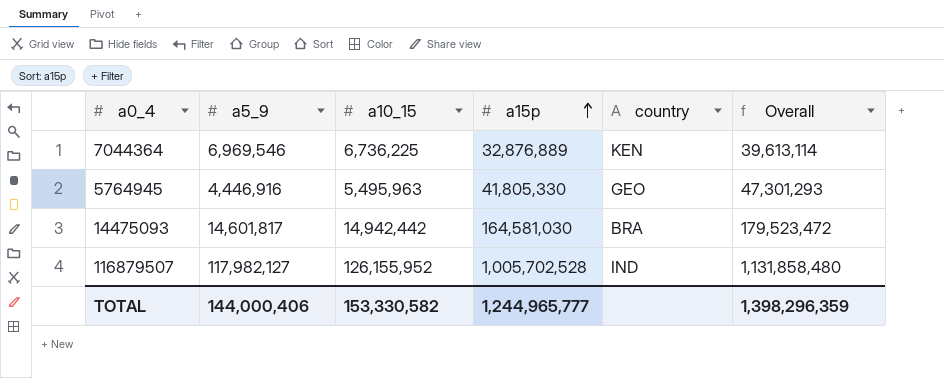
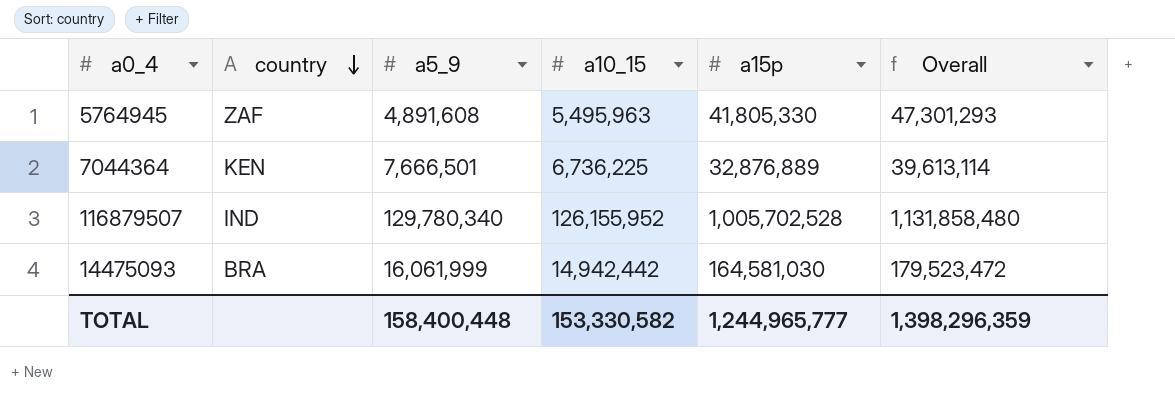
row order: a15p ascending -> country descending
column country | position: 5 -> 2
5764945 | country: GEO -> ZAF
5764945 | a5_9: 4,446,916 -> 4,891,608
7044364 | a5_9: 6,969,546 -> 7,666,501
116879507 | a5_9: 117,982,127 -> 129,780,340
14475093 | a5_9: 14,601,817 -> 16,061,999
TOTAL | a5_9: 144,000,406 -> 158,400,448

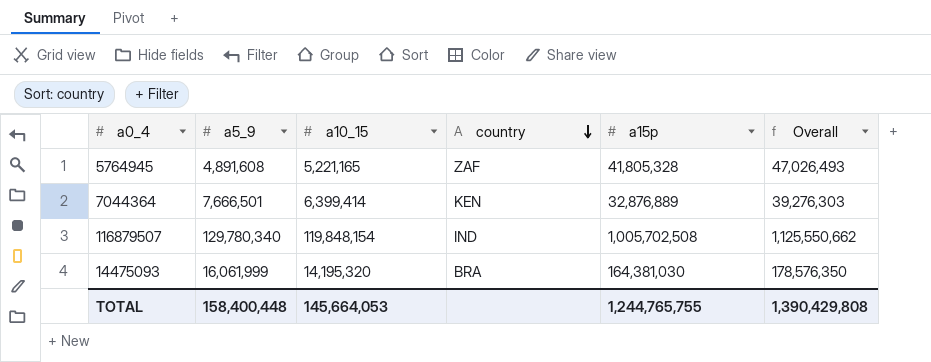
column country | position: 2 -> 4
5764945 | a10_15: 5,495,963 -> 5,221,165
5764945 | a15p: 41,805,330 -> 41,805,328
5764945 | Overall: 47,301,293 -> 47,026,493
7044364 | a10_15: 6,736,225 -> 6,399,414
7044364 | Overall: 39,613,114 -> 39,276,303
116879507 | a10_15: 126,155,952 -> 119,848,154
116879507 | a15p: 1,005,702,528 -> 1,005,702,508
116879507 | Overall: 1,131,858,480 -> 1,125,550,662
14475093 | a10_15: 14,942,442 -> 14,195,320
14475093 | a15p: 164,581,030 -> 164,381,030
14475093 | Overall: 179,523,472 -> 178,576,350
TOTAL | a10_15: 153,330,582 -> 145,664,053
TOTAL | a15p: 1,244,965,777 -> 1,244,765,755
TOTAL | Overall: 1,398,296,359 -> 1,390,429,808

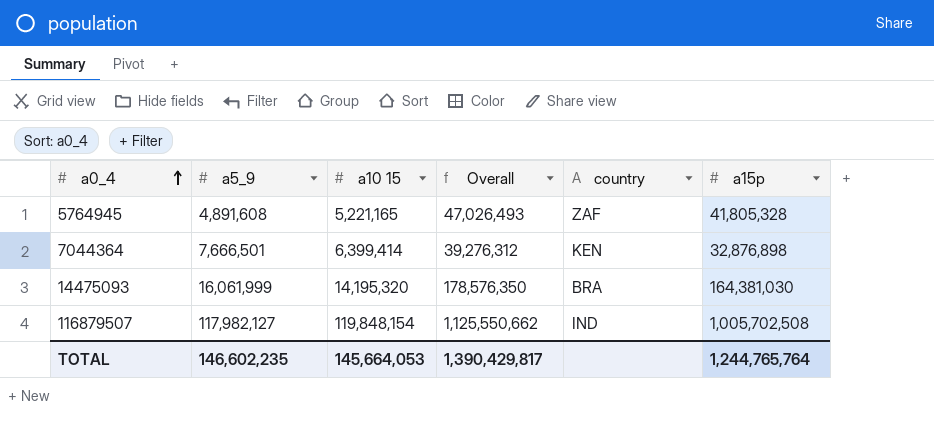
row order: country descending -> a0_4 ascending
column name: a10_15 -> a10 15
column Overall | position: 6 -> 4
7044364 | Overall: 39,276,303 -> 39,276,312
7044364 | a15p: 32,876,889 -> 32,876,898
116879507 | a5_9: 129,780,340 -> 117,982,127
TOTAL | a5_9: 158,400,448 -> 146,602,235
TOTAL | Overall: 1,390,429,808 -> 1,390,429,817
TOTAL | a15p: 1,244,765,755 -> 1,244,765,764

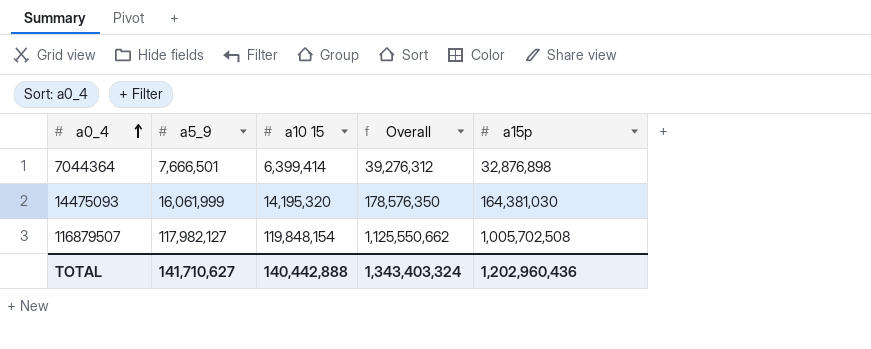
column country | position: 5 -> none
row 5764945: 4,891,608 | 5,221,165 | 47,026,493 | ZAF | 41,805,328 -> none
TOTAL | a5_9: 146,602,235 -> 141,710,627
TOTAL | a10 15: 145,664,053 -> 140,442,888
TOTAL | Overall: 1,390,429,817 -> 1,343,403,324
TOTAL | a15p: 1,244,765,764 -> 1,202,960,436

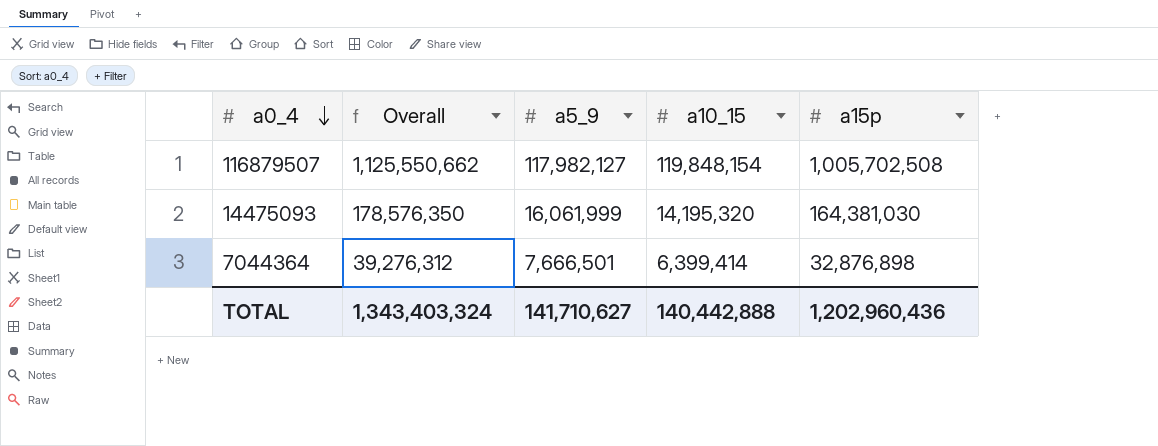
row order: a0_4 ascending -> a0_4 descending
column Overall | position: 4 -> 2
column name: a10 15 -> a10_15

